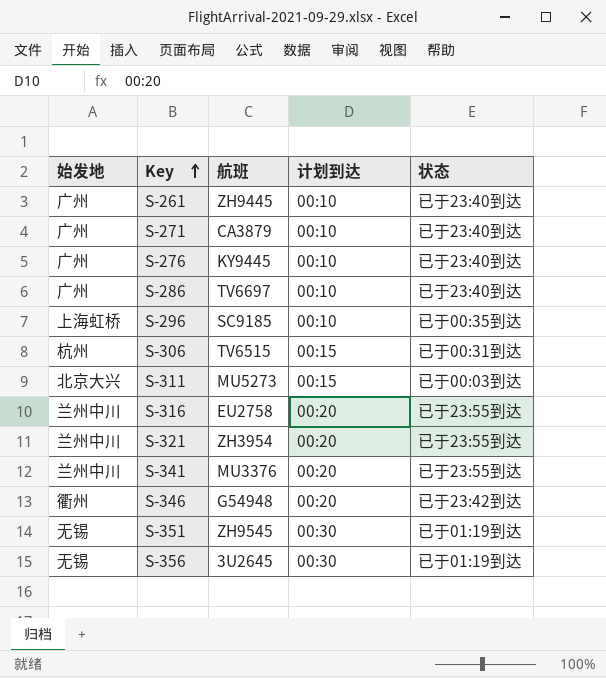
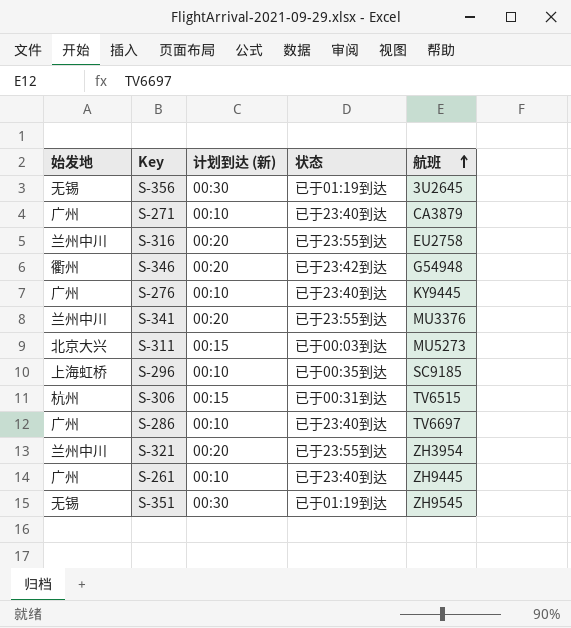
row order: Key ascending -> 航班 ascending
column name: 计划到达 -> 计划到达 (新)
column 航班 | position: 3 -> 5

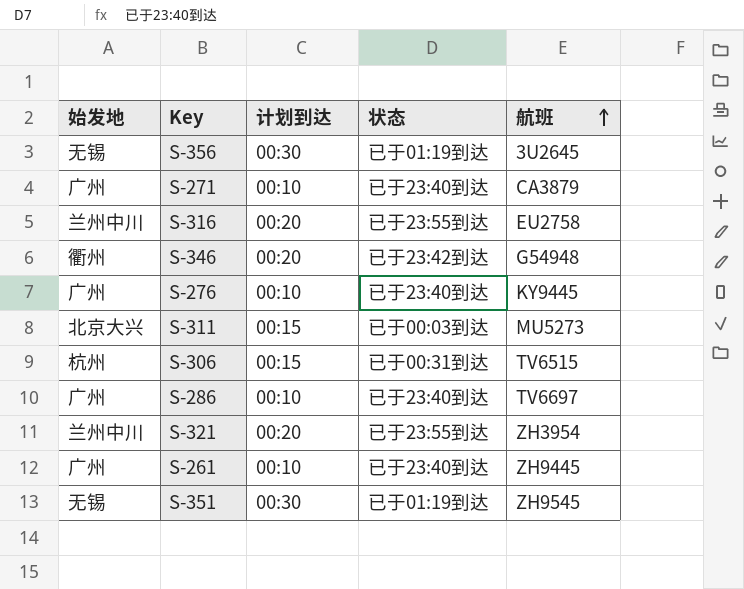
column name: 计划到达 (新) -> 计划到达
row S-341: 兰州中川 | 00:20 | 已于23:55到达 | MU3376 -> none
row S-296: 上海虹桥 | 00:10 | 已于00:35到达 | SC9185 -> none

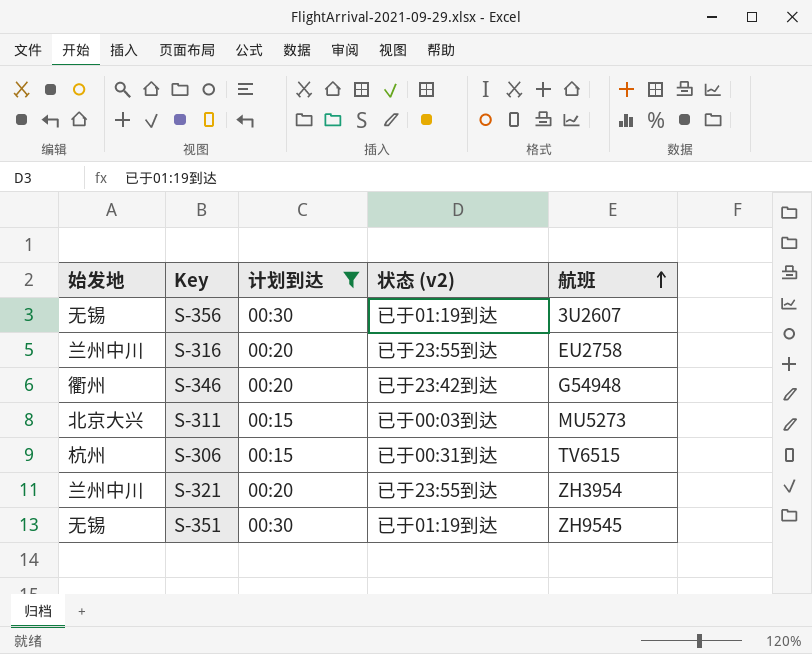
filter: none -> 计划到达 != 00:10
column name: 状态 -> 状态 (v2)
S-356 | 航班: 3U2645 -> 3U2607

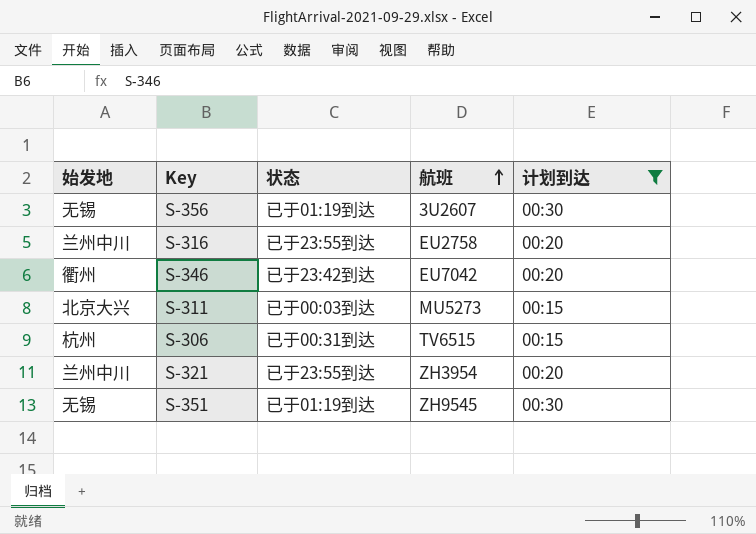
column name: 状态 (v2) -> 状态
column 计划到达 | position: 3 -> 5
S-346 | 航班: G54948 -> EU7042

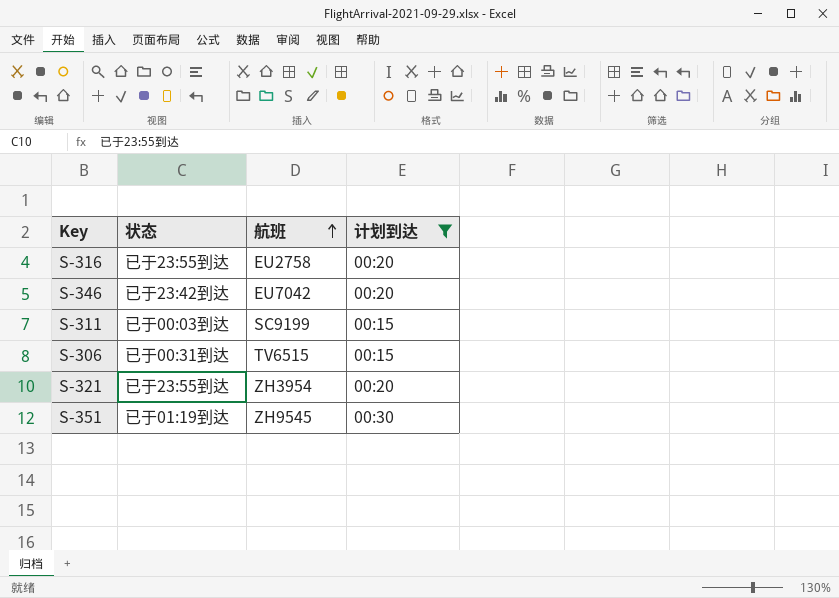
column 始发地 | position: 1 -> none
row S-356: 无锡 | 已于01:19到达 | 3U2607 | 00:30 -> none
S-311 | 航班: MU5273 -> SC9199

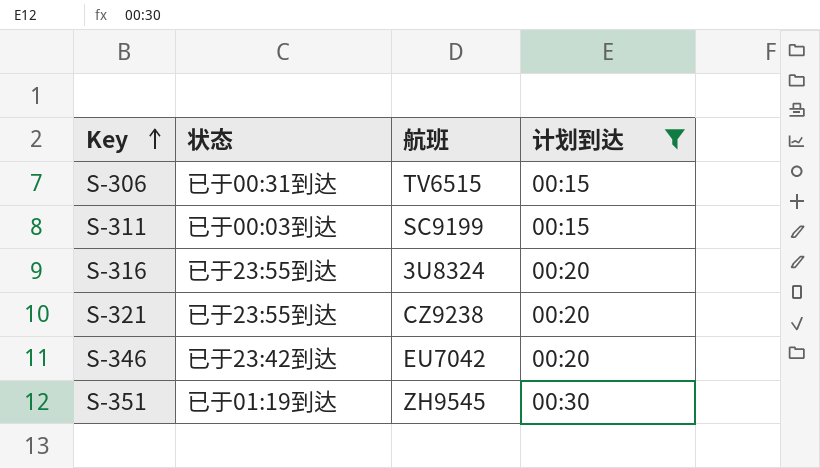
row order: 航班 ascending -> Key ascending
S-316 | 航班: EU2758 -> 3U8324
S-321 | 航班: ZH3954 -> CZ9238

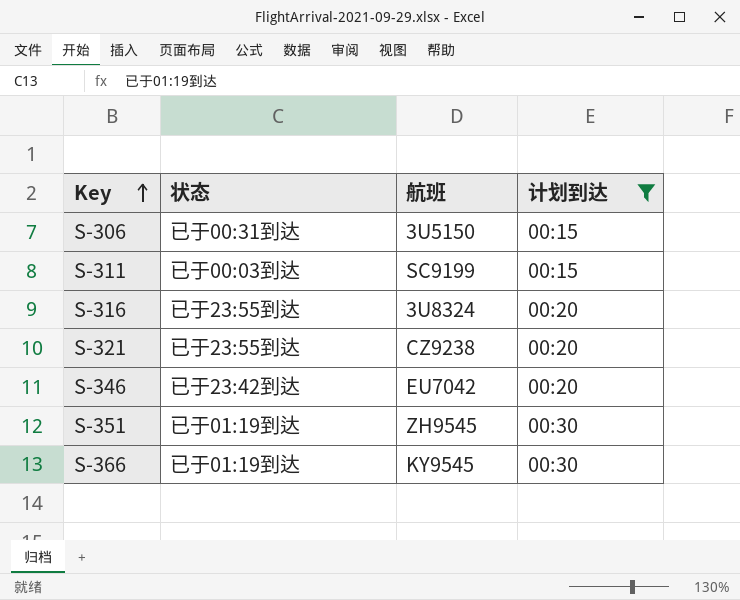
S-306 | 航班: TV6515 -> 3U5150
row S-366: none -> 已于01:19到达 | KY9545 | 00:30

